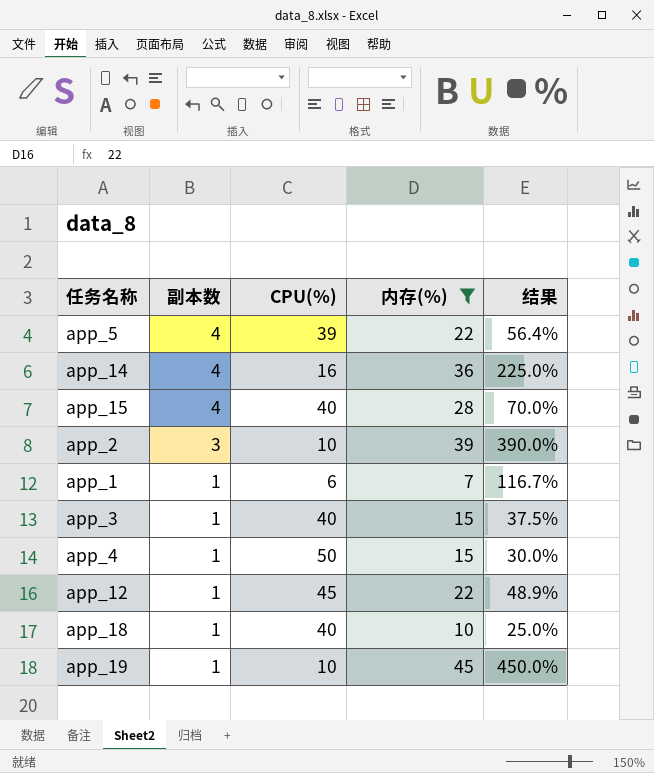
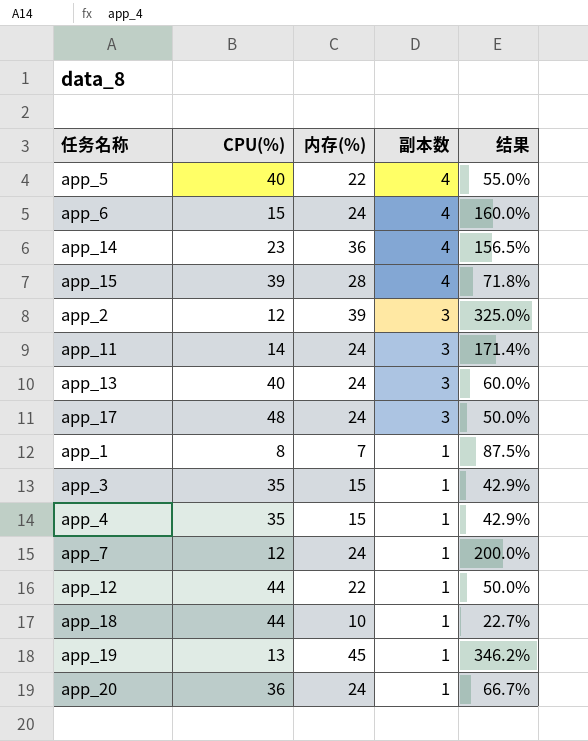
filter: 内存(%) != 24 -> none
column 副本数 | position: 2 -> 4
app_5 | CPU(%): 39 -> 40
app_5 | 结果: 56.4% -> 55.0%
app_14 | CPU(%): 16 -> 23
app_14 | 结果: 225.0% -> 156.5%
app_15 | CPU(%): 40 -> 39
app_15 | 结果: 70.0% -> 71.8%
app_2 | CPU(%): 10 -> 12
app_2 | 结果: 390.0% -> 325.0%
app_1 | CPU(%): 6 -> 8
app_1 | 结果: 116.7% -> 87.5%
app_3 | CPU(%): 40 -> 35
app_3 | 结果: 37.5% -> 42.9%
app_4 | CPU(%): 50 -> 35
app_4 | 结果: 30.0% -> 42.9%
app_12 | CPU(%): 45 -> 44
app_12 | 结果: 48.9% -> 50.0%
app_18 | CPU(%): 40 -> 44
app_18 | 结果: 25.0% -> 22.7%
app_19 | CPU(%): 10 -> 13
app_19 | 结果: 450.0% -> 346.2%

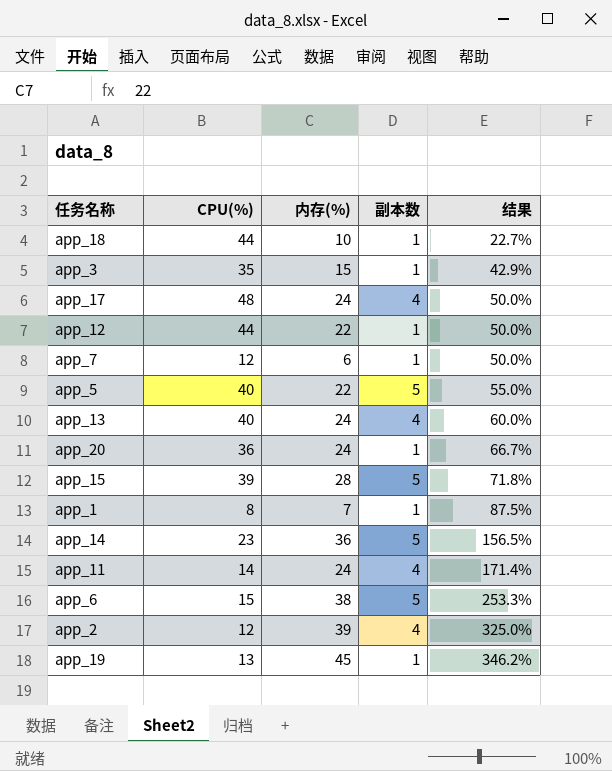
row order: 副本数 descending -> 结果 ascending
row app_4: 35 | 15 | 1 | 42.9% -> none
app_17 | 副本数: 3 -> 4
app_7 | 内存(%): 24 -> 6
app_7 | 结果: 200.0% -> 50.0%
app_5 | 副本数: 4 -> 5
app_13 | 副本数: 3 -> 4
app_15 | 副本数: 4 -> 5
app_14 | 副本数: 4 -> 5
app_11 | 副本数: 3 -> 4
app_6 | 内存(%): 24 -> 38
app_6 | 副本数: 4 -> 5
app_6 | 结果: 160.0% -> 253.3%
app_2 | 副本数: 3 -> 4

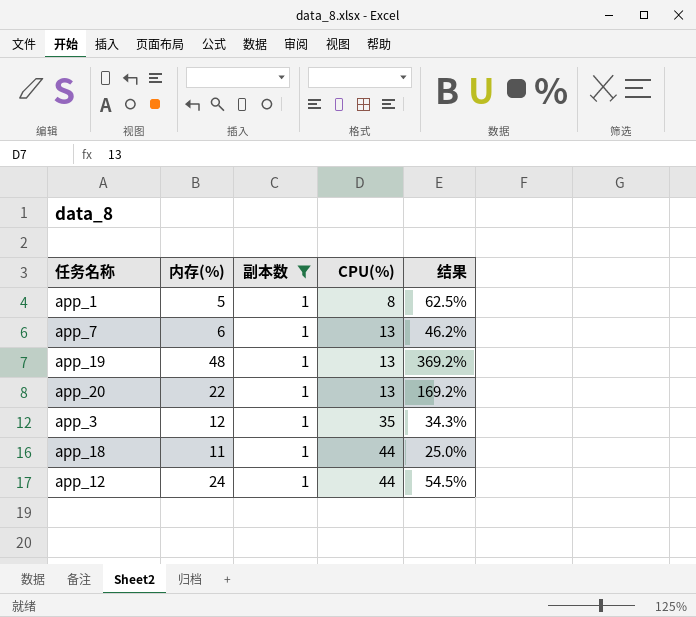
filter: none -> 副本数 = 1
row order: 结果 ascending -> CPU(%) ascending
column CPU(%) | position: 2 -> 4
app_1 | 内存(%): 7 -> 5
app_1 | 结果: 87.5% -> 62.5%
app_7 | CPU(%): 12 -> 13
app_7 | 结果: 50.0% -> 46.2%
app_19 | 内存(%): 45 -> 48
app_19 | 结果: 346.2% -> 369.2%
app_20 | 内存(%): 24 -> 22
app_20 | CPU(%): 36 -> 13
app_20 | 结果: 66.7% -> 169.2%
app_3 | 内存(%): 15 -> 12
app_3 | 结果: 42.9% -> 34.3%
app_18 | 内存(%): 10 -> 11
app_18 | 结果: 22.7% -> 25.0%
app_12 | 内存(%): 22 -> 24
app_12 | 结果: 50.0% -> 54.5%

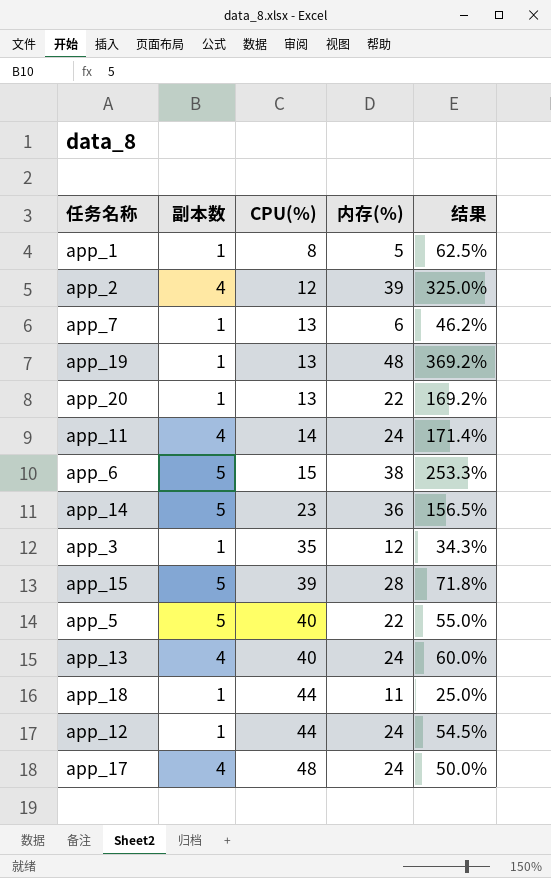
filter: 副本数 = 1 -> none
column 内存(%) | position: 2 -> 4

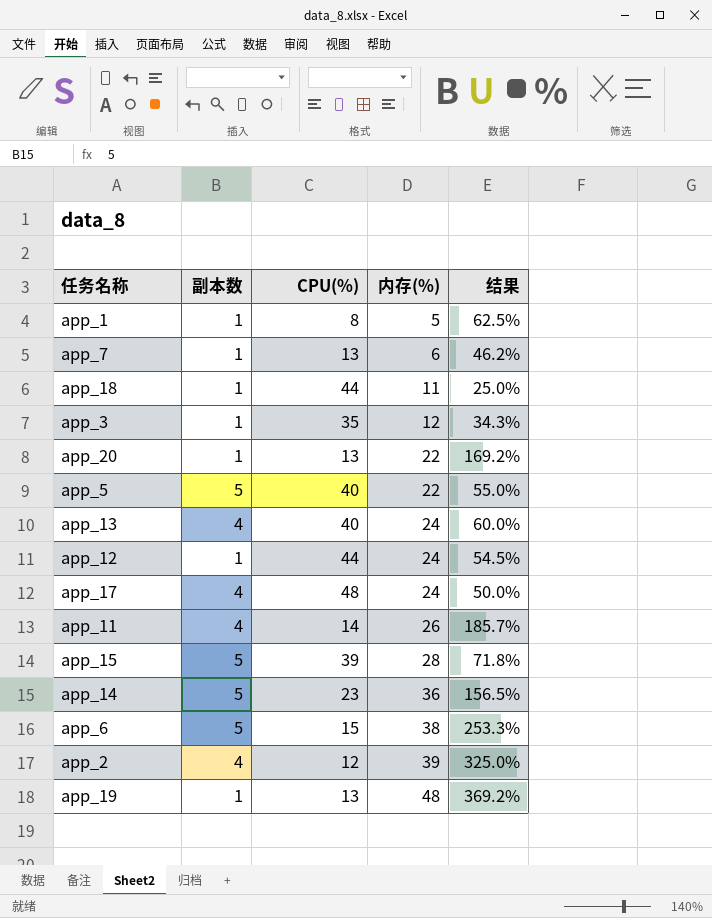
row order: CPU(%) ascending -> 内存(%) ascending
app_11 | 内存(%): 24 -> 26
app_11 | 结果: 171.4% -> 185.7%

